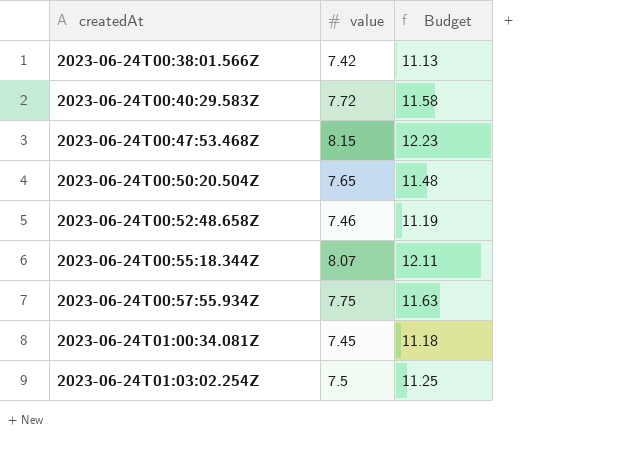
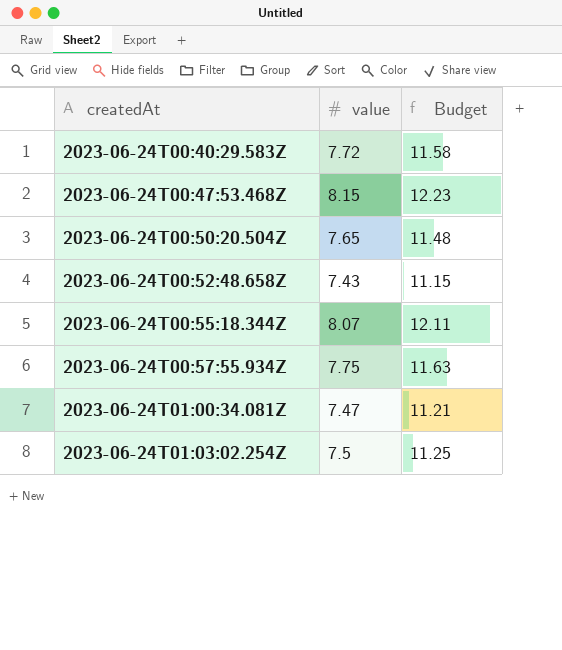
row 2023-06-24T00:38:01.566Z: 7.42 | 11.13 -> none
2023-06-24T00:52:48.658Z | value: 7.46 -> 7.43
2023-06-24T00:52:48.658Z | Budget: 11.19 -> 11.15
2023-06-24T01:00:34.081Z | value: 7.45 -> 7.47
2023-06-24T01:00:34.081Z | Budget: 11.18 -> 11.21

